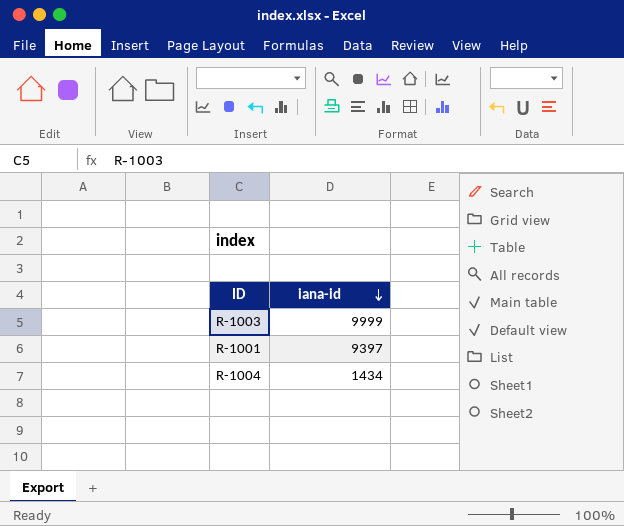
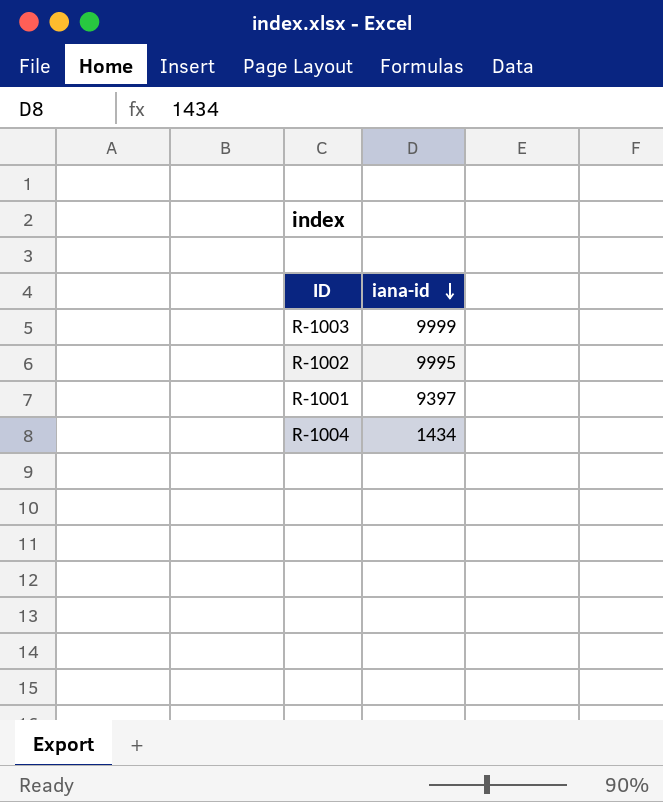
row R-1002: none -> 9995

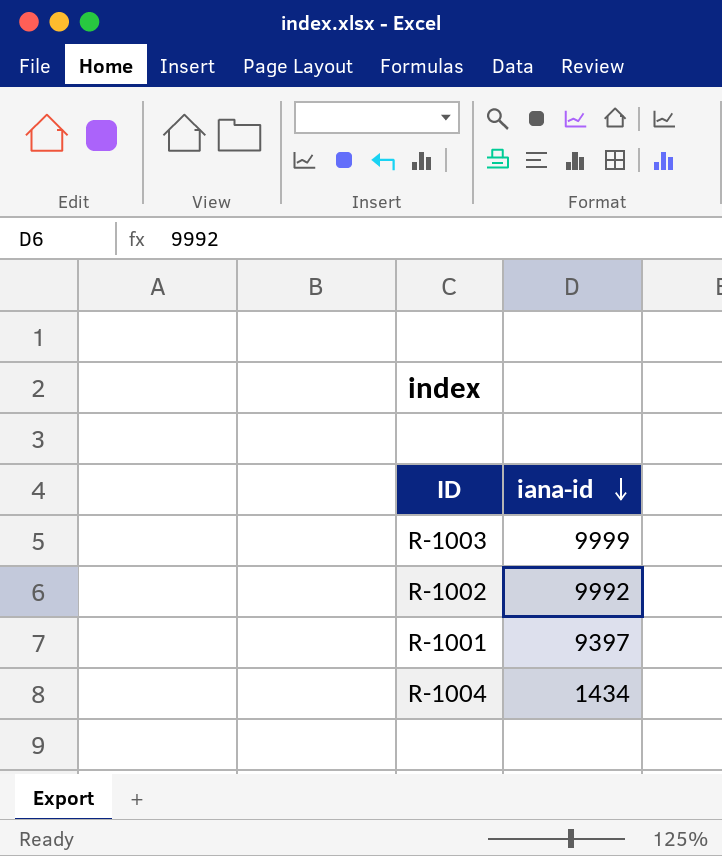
R-1002 | iana-id: 9995 -> 9992

